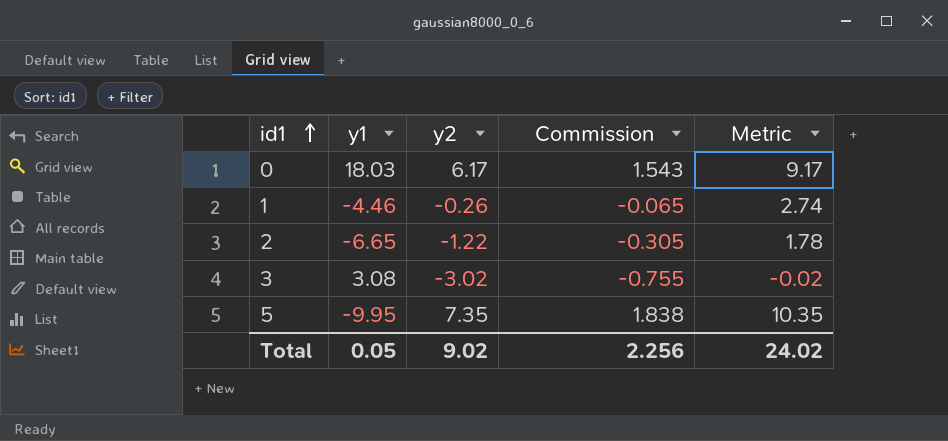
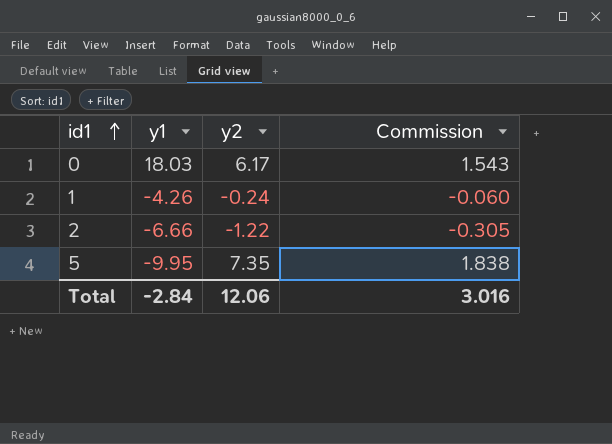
column Metric | formula: [y2] + 3 -> none
row 3: 3.08 | -3.02 | -0.755 | -0.02 -> none
1 | y1: -4.46 -> -4.26
1 | y2: -0.26 -> -0.24
1 | Commission: -0.065 -> -0.060
2 | y1: -6.65 -> -6.66
Total | y1: 0.05 -> -2.84
Total | y2: 9.02 -> 12.06
Total | Commission: 2.256 -> 3.016

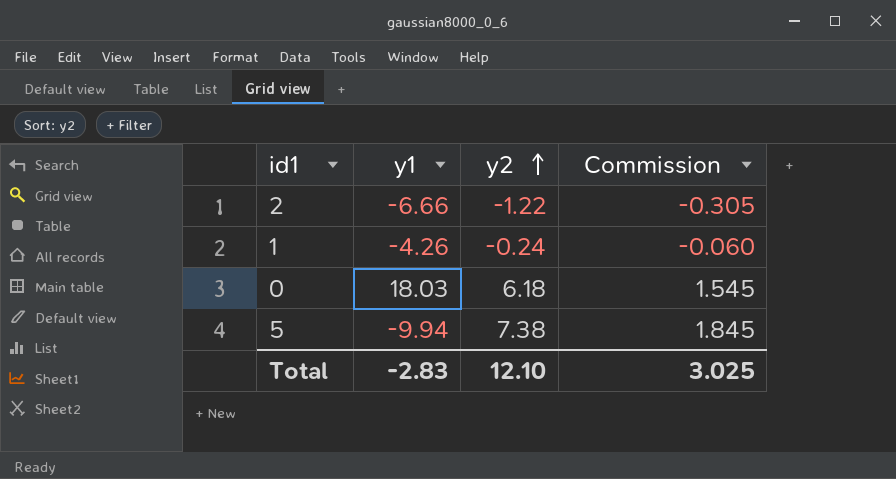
row order: id1 ascending -> y2 ascending
0 | y2: 6.17 -> 6.18
0 | Commission: 1.543 -> 1.545
5 | y1: -9.95 -> -9.94
5 | y2: 7.35 -> 7.38
5 | Commission: 1.838 -> 1.845
Total | y1: -2.84 -> -2.83
Total | y2: 12.06 -> 12.10
Total | Commission: 3.016 -> 3.025

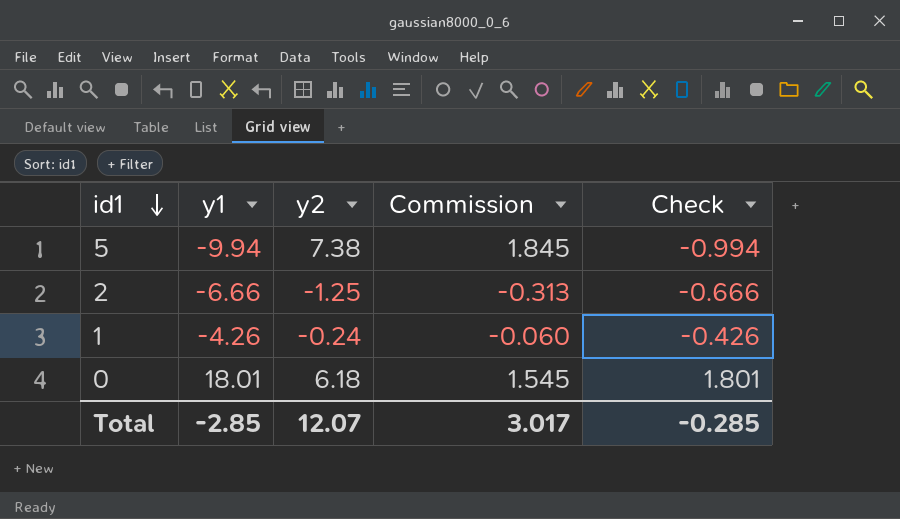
row order: y2 ascending -> id1 descending
column Check | formula: none -> [y1] * 0.1
2 | y2: -1.22 -> -1.25
2 | Commission: -0.305 -> -0.313
0 | y1: 18.03 -> 18.01
Total | y1: -2.83 -> -2.85
Total | y2: 12.10 -> 12.07
Total | Commission: 3.025 -> 3.017

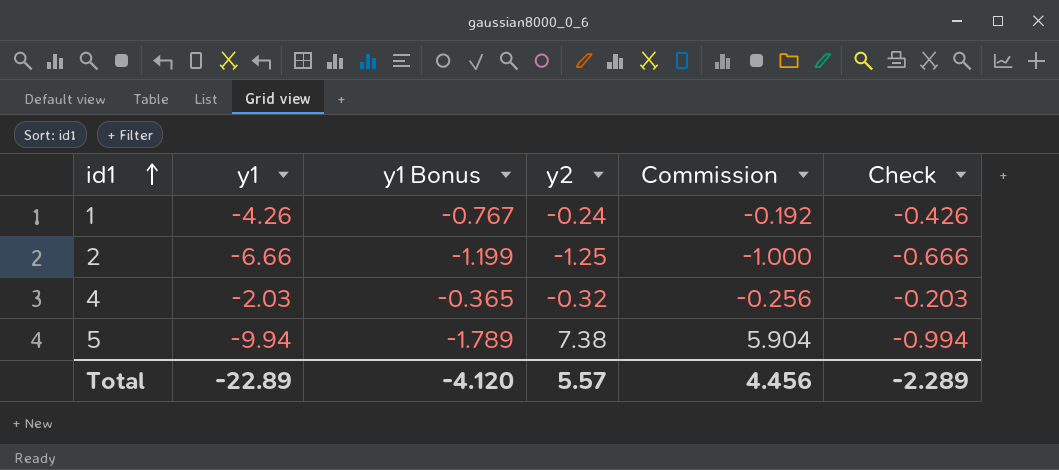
row order: id1 descending -> id1 ascending
column y1 Bonus | formula: none -> [y1] * 0.18
column Commission | formula: [y2] * 0.25 -> [y2] * 0.8
row 0: 18.01 | 6.18 | 1.545 | 1.801 -> none
row 4: none -> -2.03 | -0.365 | -0.32 | -0.256 | -0.203
Total | y1: -2.85 -> -22.89
Total | y2: 12.07 -> 5.57
Total | Commission: 3.017 -> 4.456
Total | Check: -0.285 -> -2.289

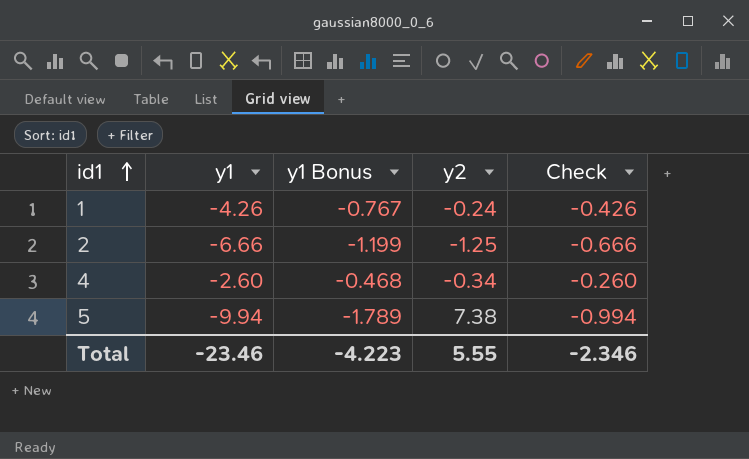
column Commission | formula: [y2] * 0.8 -> none
4 | y1: -2.03 -> -2.60
4 | y1 Bonus: -0.365 -> -0.468
4 | y2: -0.32 -> -0.34
4 | Check: -0.203 -> -0.260
Total | y1: -22.89 -> -23.46
Total | y1 Bonus: -4.120 -> -4.223
Total | y2: 5.57 -> 5.55
Total | Check: -2.289 -> -2.346

